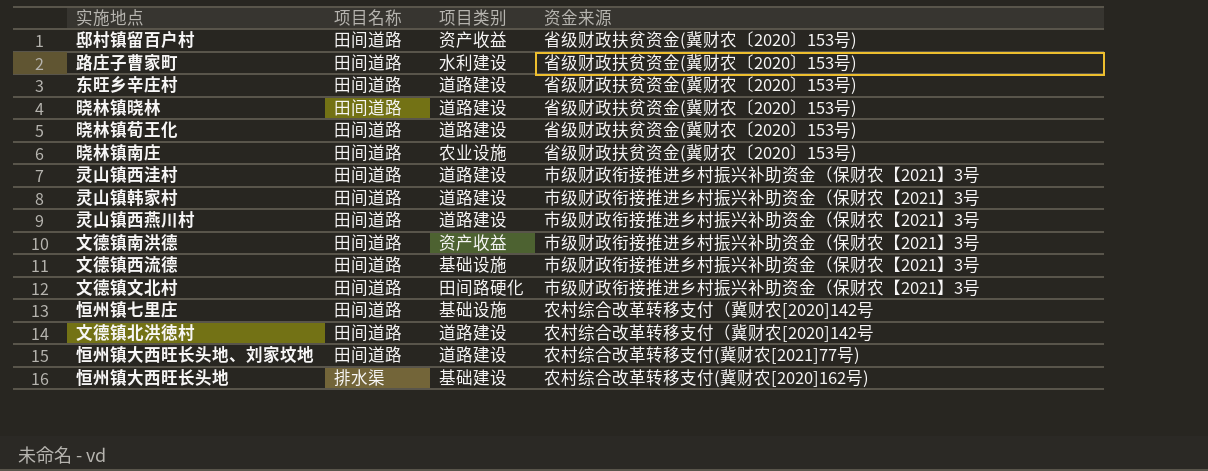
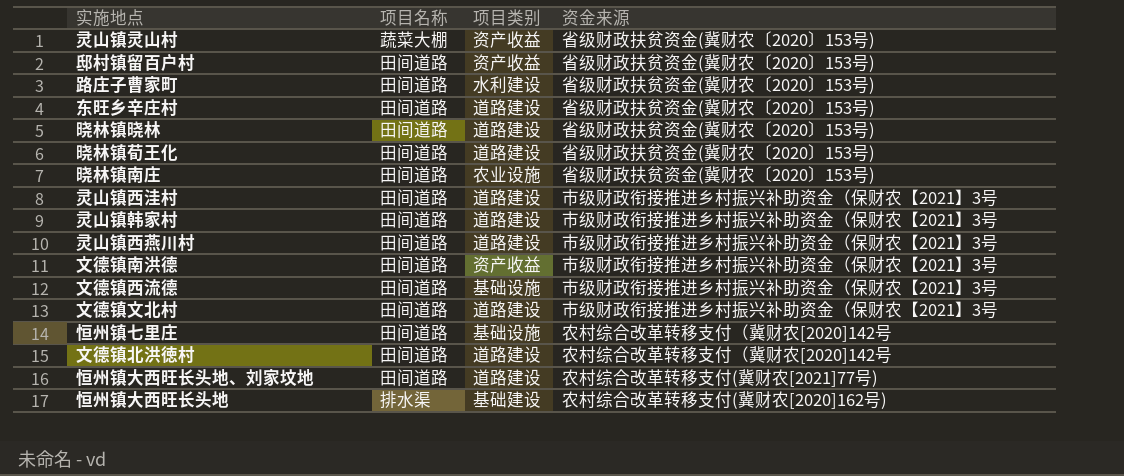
row 灵山镇灵山村: none -> 蔬菜大棚 | 资产收益 | 省级财政扶贫资金(冀财农〔2020〕153号)
文德镇文北村 | 项目类别: 田间路硬化 -> 道路建设

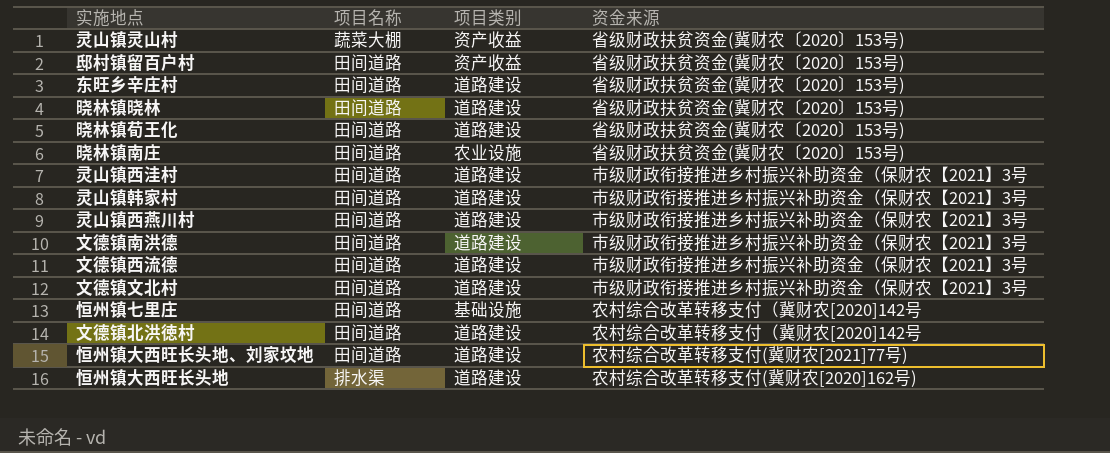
row 路庄子曹家町: 田间道路 | 水利建设 | 省级财政扶贫资金(冀财农〔2020〕153号) -> none
文德镇南洪德 | 项目类别: 资产收益 -> 道路建设
文德镇西流德 | 项目类别: 基础设施 -> 道路建设
恒州镇大西旺长头地 | 项目类别: 基础建设 -> 道路建设

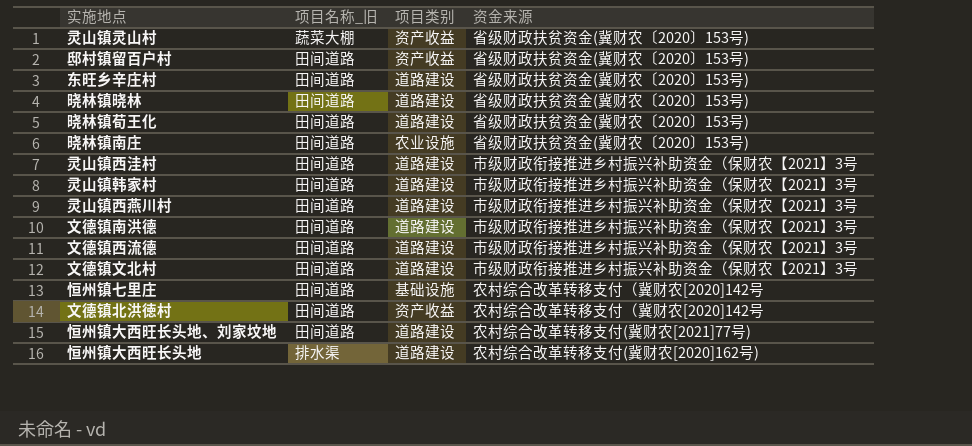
column name: 项目名称 -> 项目名称_旧
文德镇北洪徳村 | 项目类别: 道路建设 -> 资产收益

